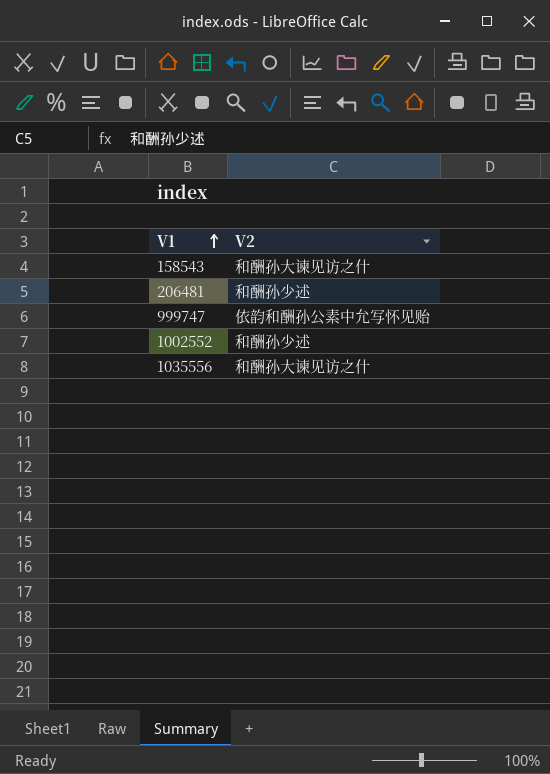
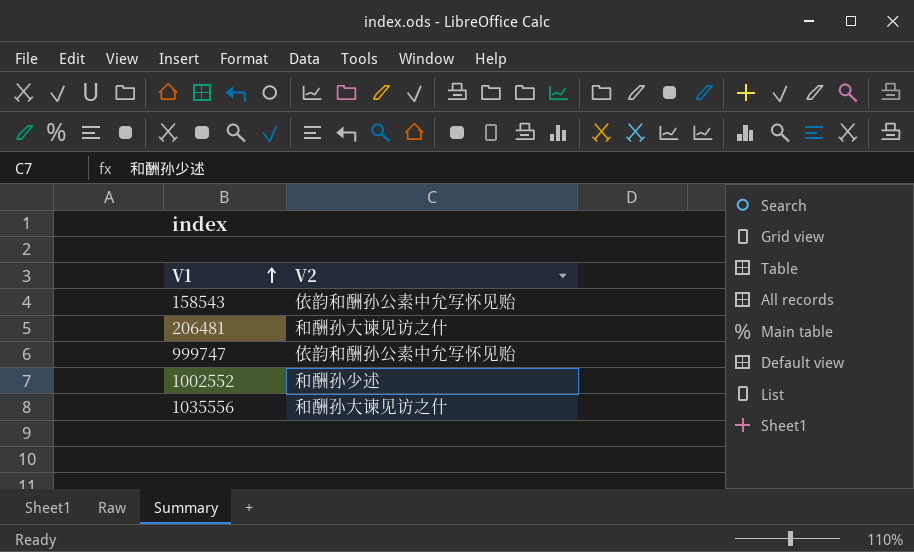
158543 | V2: 和酬孙大谏见访之什 -> 依韵和酬孙公素中允写怀见贻
206481 | V2: 和酬孙少述 -> 和酬孙大谏见访之什

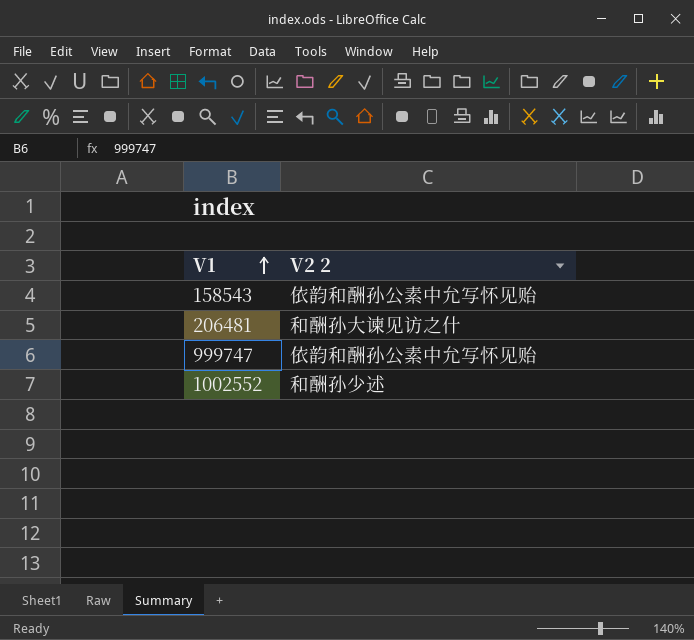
column name: V2 -> V2 2
row 1035556: 和酬孙大谏见访之什 -> none

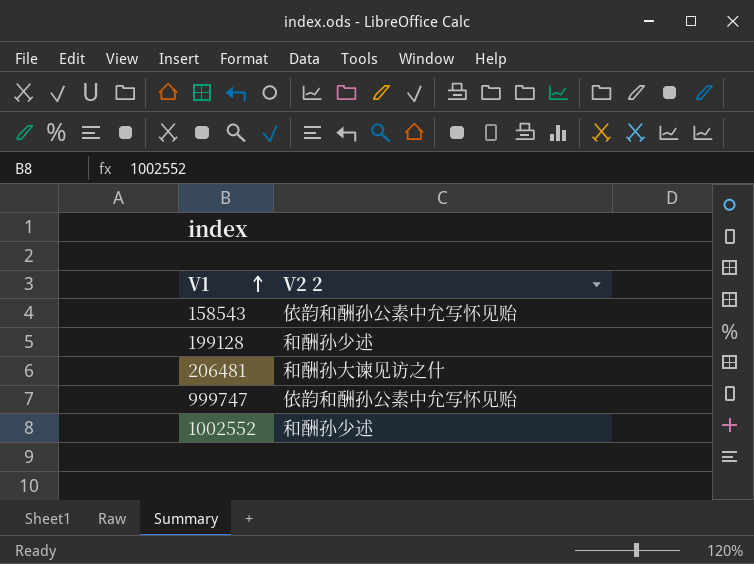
row 199128: none -> 和酬孙少述

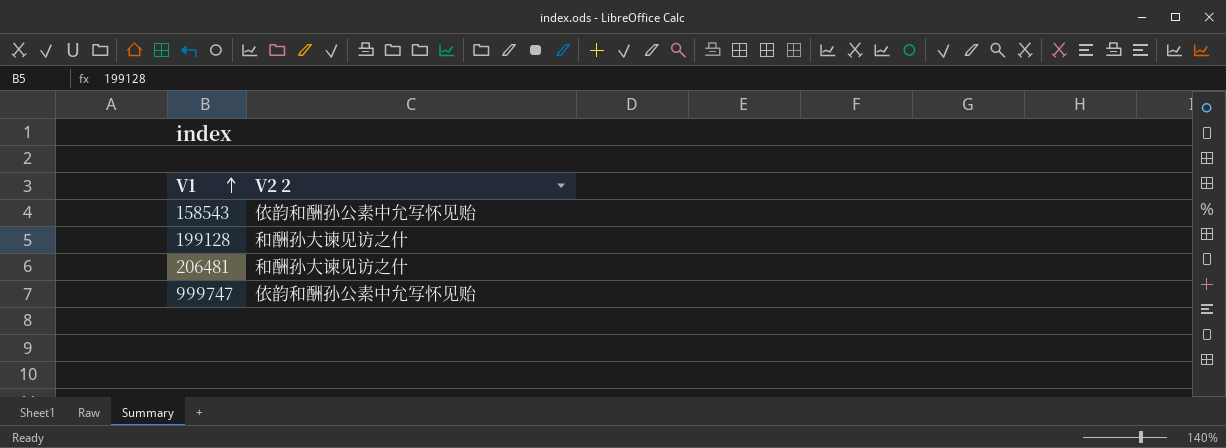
row 1002552: 和酬孙少述 -> none
199128 | V2 2: 和酬孙少述 -> 和酬孙大谏见访之什

